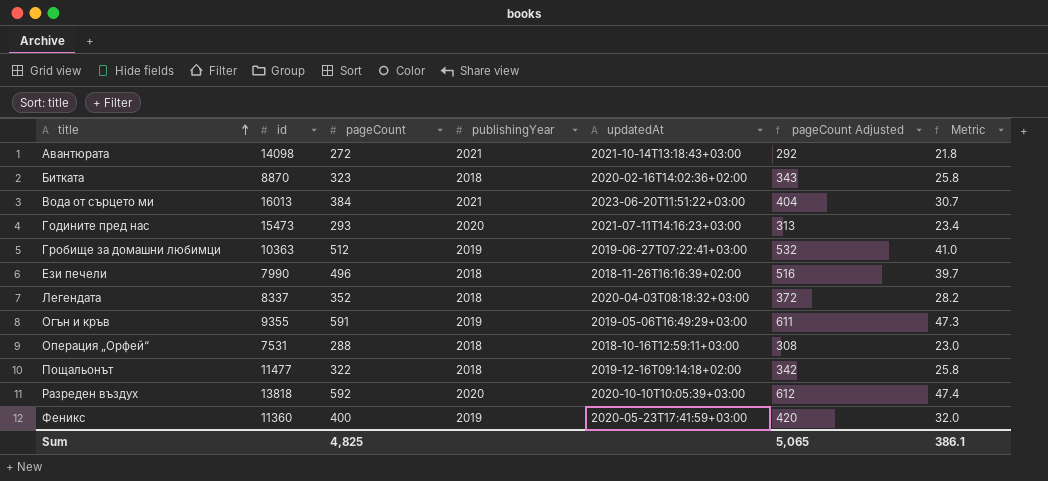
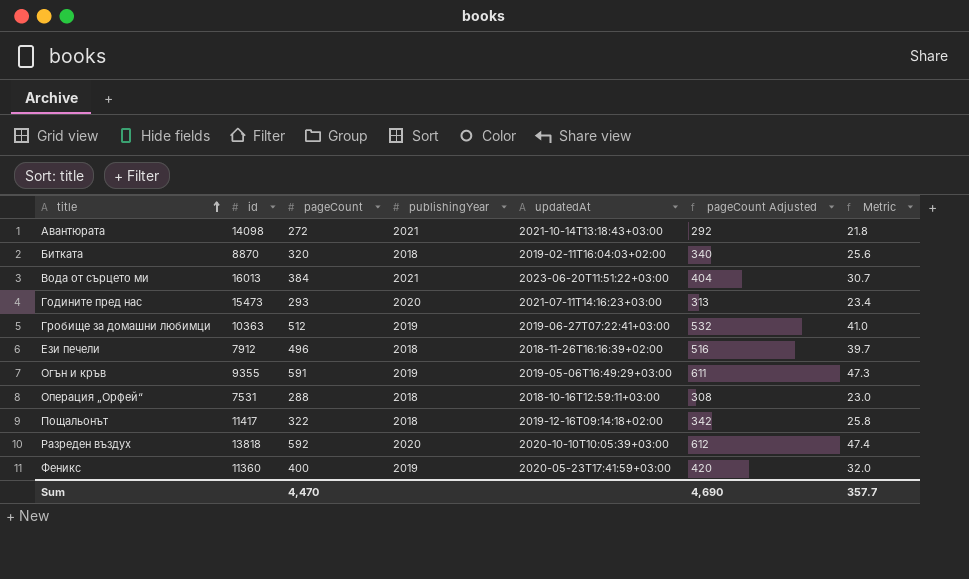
row Легендата: 8337 | 352 | 2018 | 2020-04-03T08:18:32+03:00 | 372 | 28.2 -> none
Битката | pageCount: 323 -> 320
Битката | updatedAt: 2020-02-16T14:02:36+02:00 -> 2019-02-11T16:04:03+02:00
Битката | pageCount Adjusted: 343 -> 340
Битката | Metric: 25.8 -> 25.6
Ези печели | id: 7990 -> 7912
Пощальонът | id: 11477 -> 11417
Sum | pageCount: 4,825 -> 4,470
Sum | pageCount Adjusted: 5,065 -> 4,690
Sum | Metric: 386.1 -> 357.7

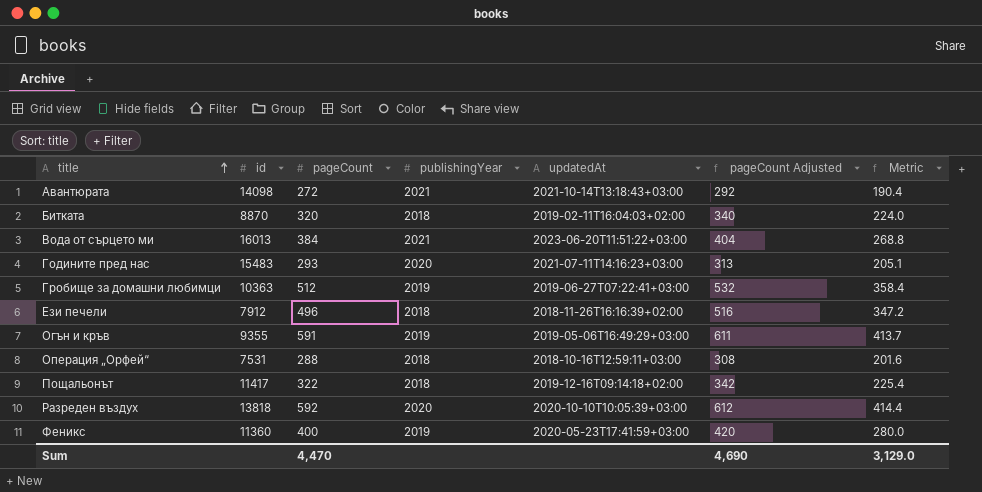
column Metric | formula: [pageCount] * 0.08 -> [pageCount] * 0.7
Годините пред нас | id: 15473 -> 15483
Sum | Metric: 357.7 -> 3,129.0

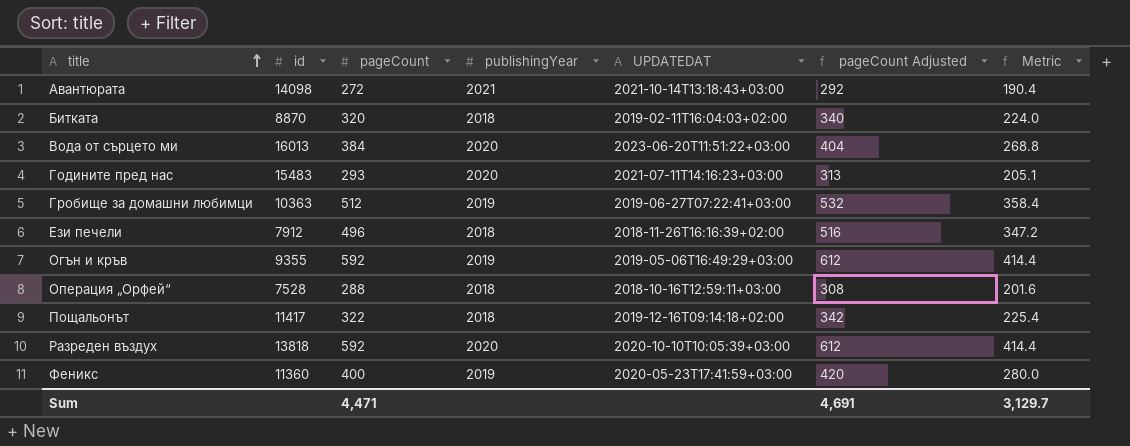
column name: updatedAt -> UPDATEDAT
Вода от сърцето ми | publishingYear: 2021 -> 2020
Огън и кръв | pageCount: 591 -> 592
Огън и кръв | pageCount Adjusted: 611 -> 612
Огън и кръв | Metric: 413.7 -> 414.4
Операция „Орфей“ | id: 7531 -> 7528
Sum | pageCount: 4,470 -> 4,471
Sum | pageCount Adjusted: 4,690 -> 4,691
Sum | Metric: 3,129.0 -> 3,129.7

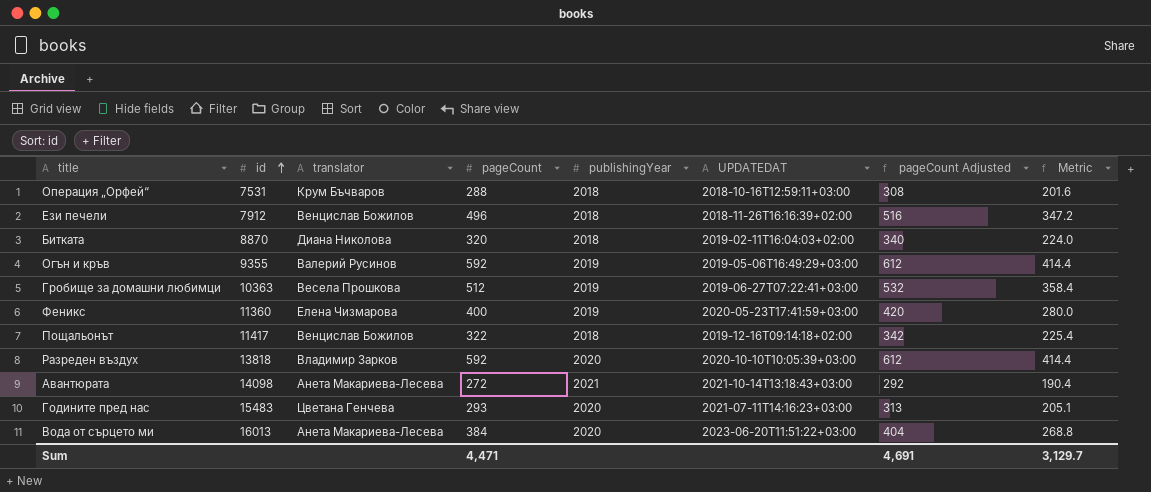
row order: title ascending -> id ascending
column translator | position: none -> 3
Операция „Орфей“ | id: 7528 -> 7531

